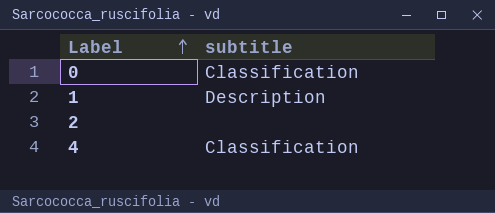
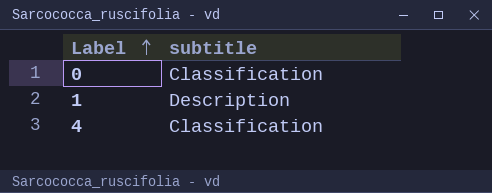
row 2: none -> none

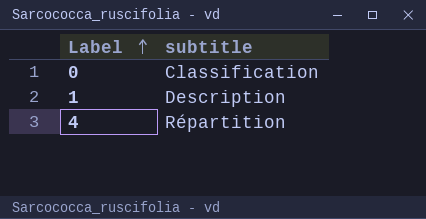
4 | subtitle: Classification -> Répartition

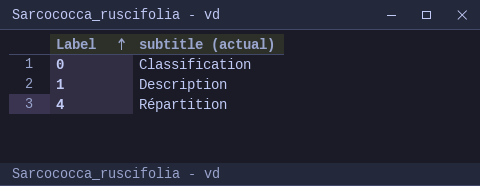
column name: subtitle -> subtitle (actual)

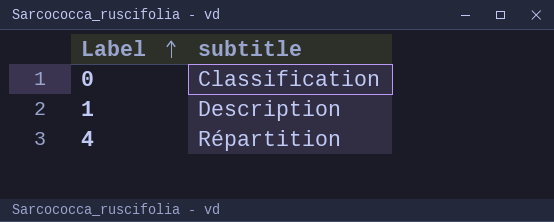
column name: subtitle (actual) -> subtitle

